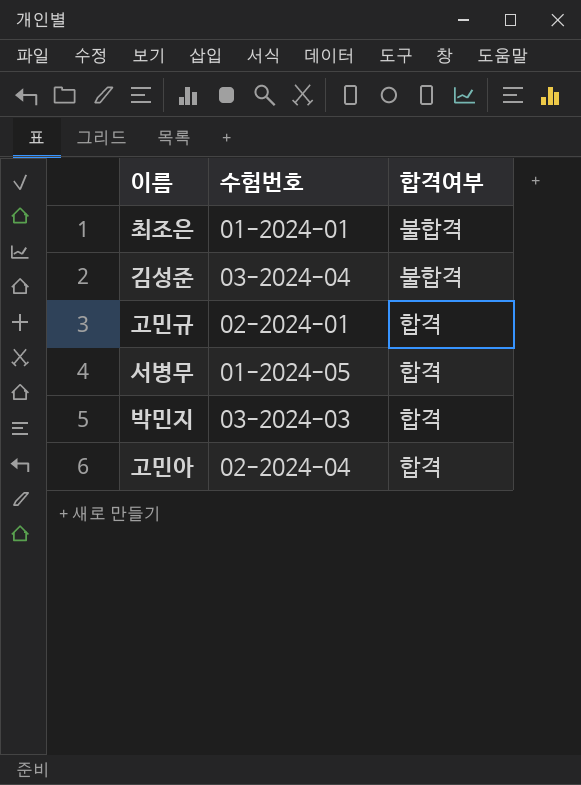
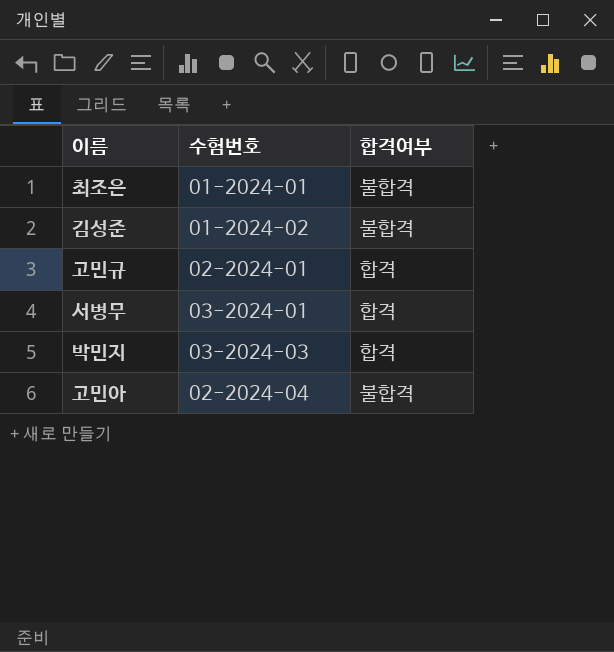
김성준 | 수험번호: 03-2024-04 -> 01-2024-02
서병무 | 수험번호: 01-2024-05 -> 03-2024-01
고민아 | 합격여부: 합격 -> 불합격

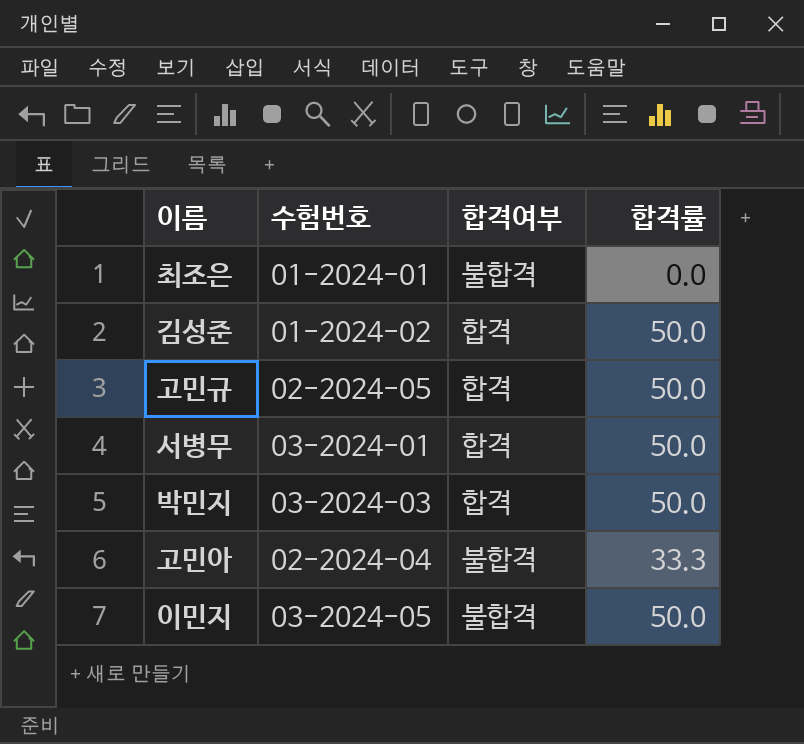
column 합격률 | position: none -> 4
김성준 | 합격여부: 불합격 -> 합격
고민규 | 수험번호: 02-2024-01 -> 02-2024-05
row 이민지: none -> 03-2024-05 | 불합격 | 50.0

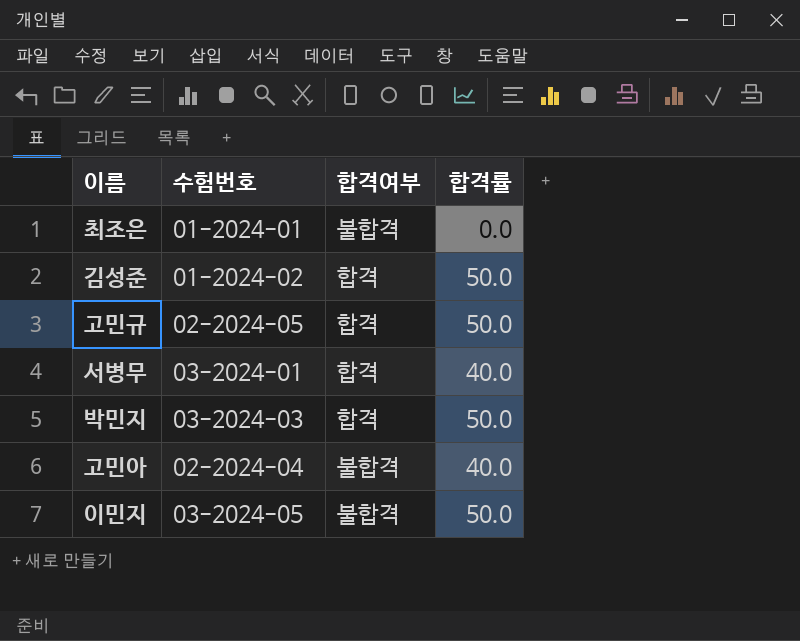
서병무 | 합격률: 50.0 -> 40.0
고민아 | 합격률: 33.3 -> 40.0

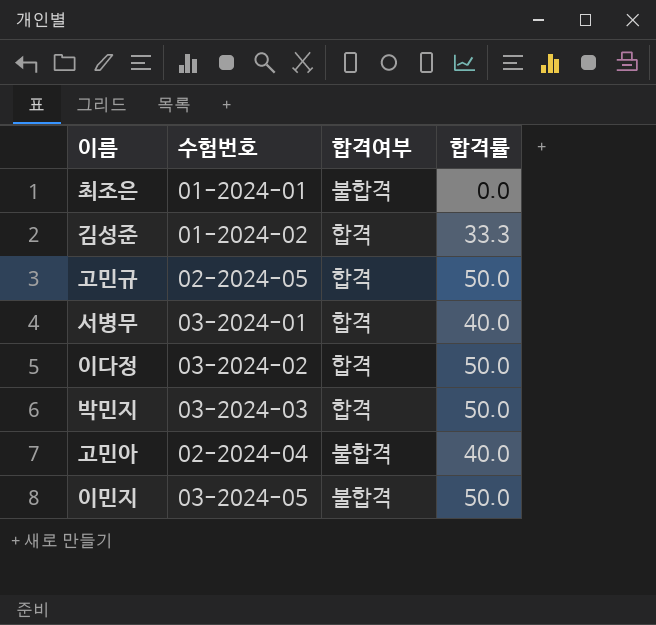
김성준 | 합격률: 50.0 -> 33.3
row 이다정: none -> 03-2024-02 | 합격 | 50.0

